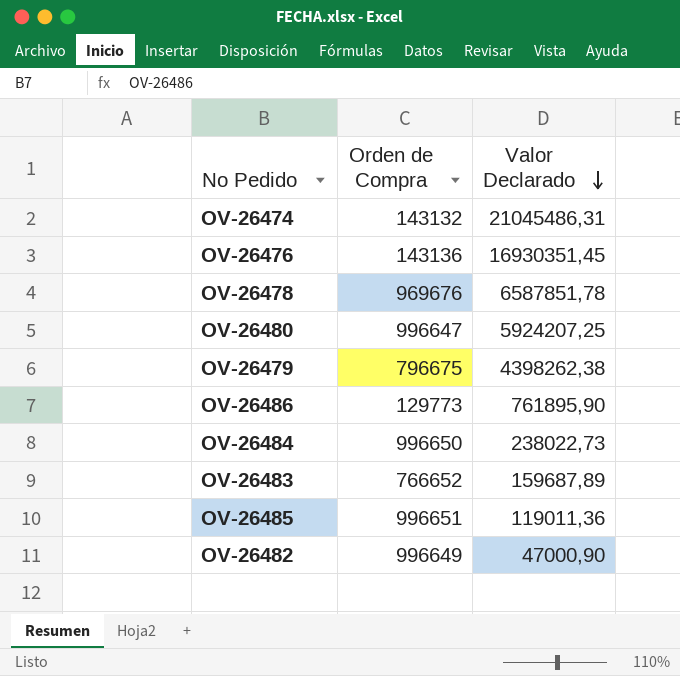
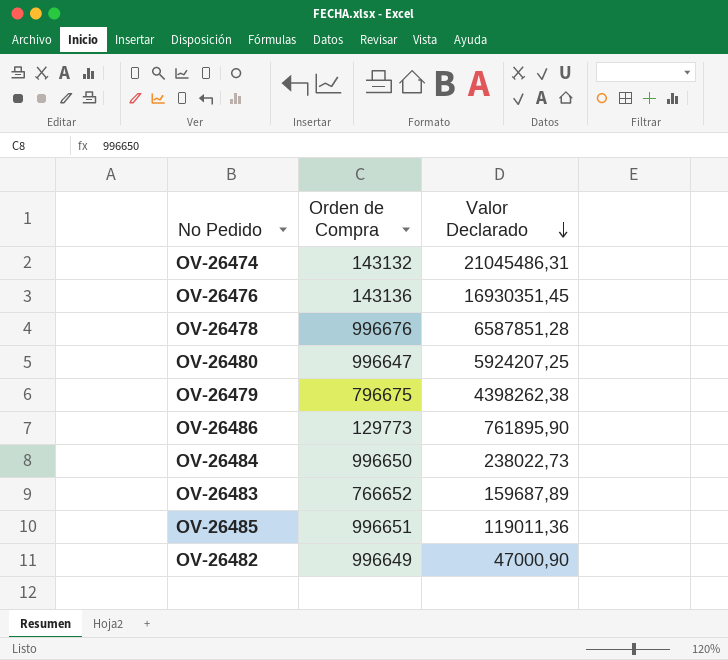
OV-26478 | Orden de Compra: 969676 -> 996676
OV-26478 | Valor Declarado: 6587851,78 -> 6587851,28

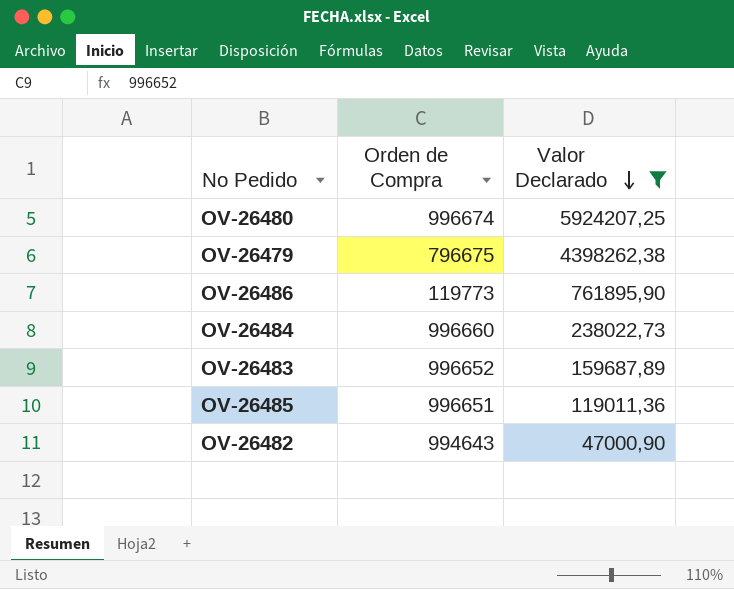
filter: none -> Valor Declarado <= 5924207,25
OV-26480 | Orden de Compra: 996647 -> 996674
OV-26486 | Orden de Compra: 129773 -> 119773
OV-26484 | Orden de Compra: 996650 -> 996660
OV-26483 | Orden de Compra: 766652 -> 996652
OV-26482 | Orden de Compra: 996649 -> 994643

